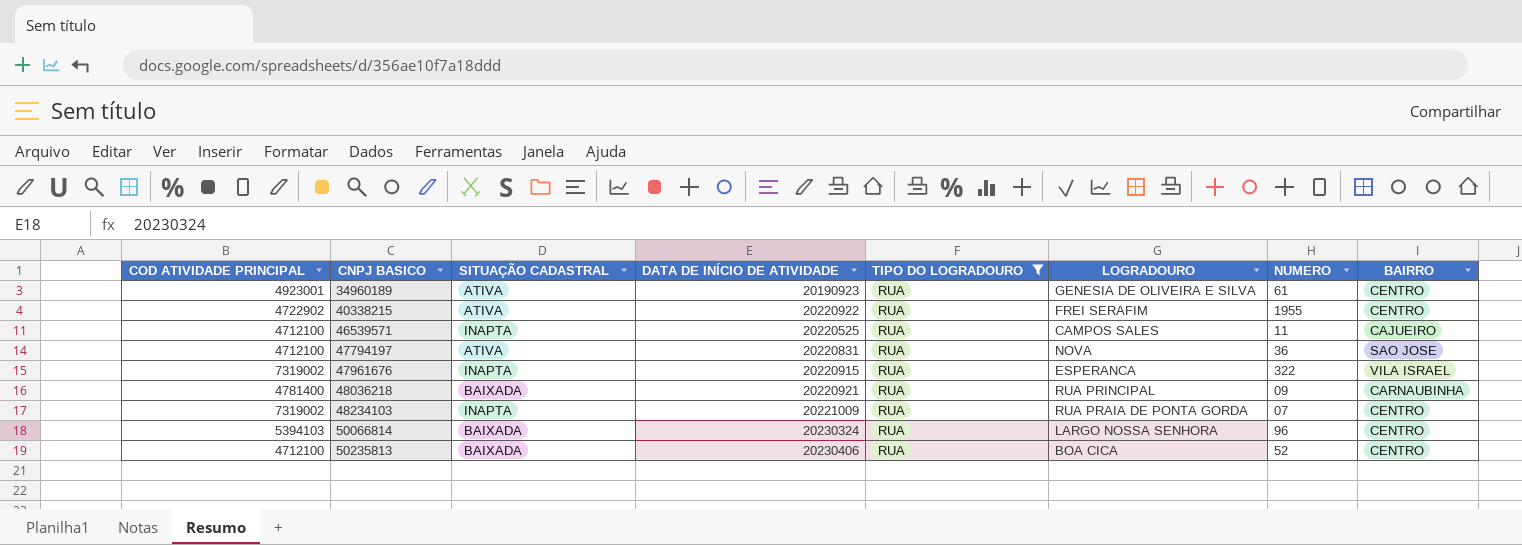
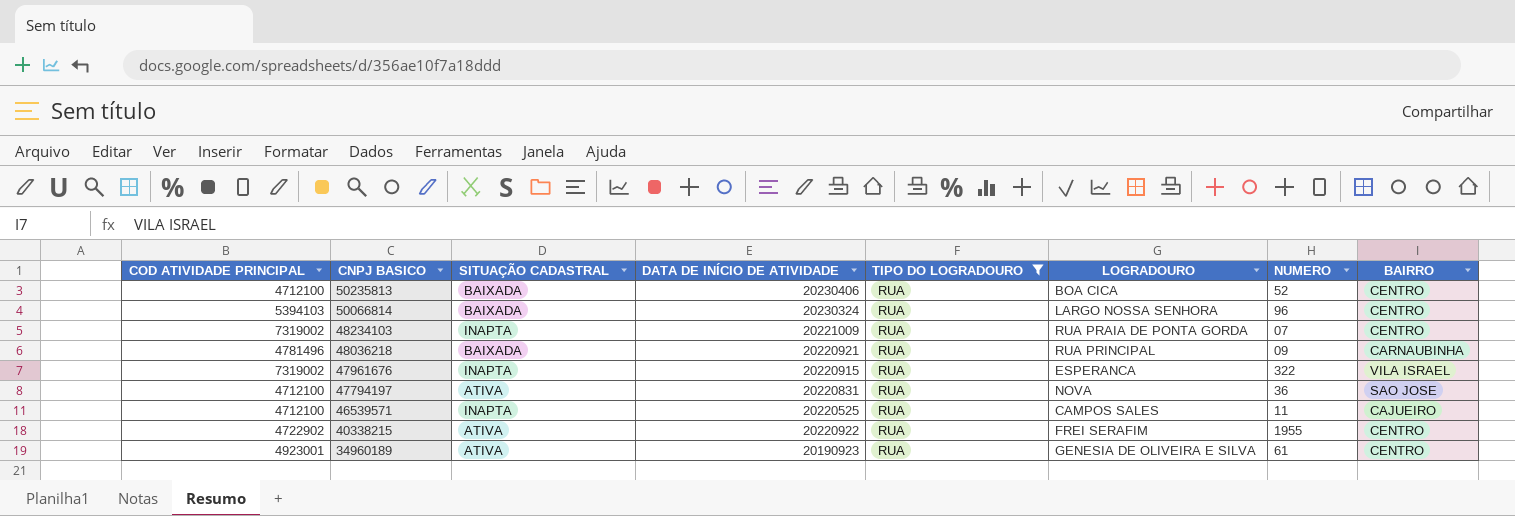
row order: CNPJ BASICO ascending -> CNPJ BASICO descending
48036218 | COD ATIVIDADE PRINCIPAL: 4781400 -> 4781496

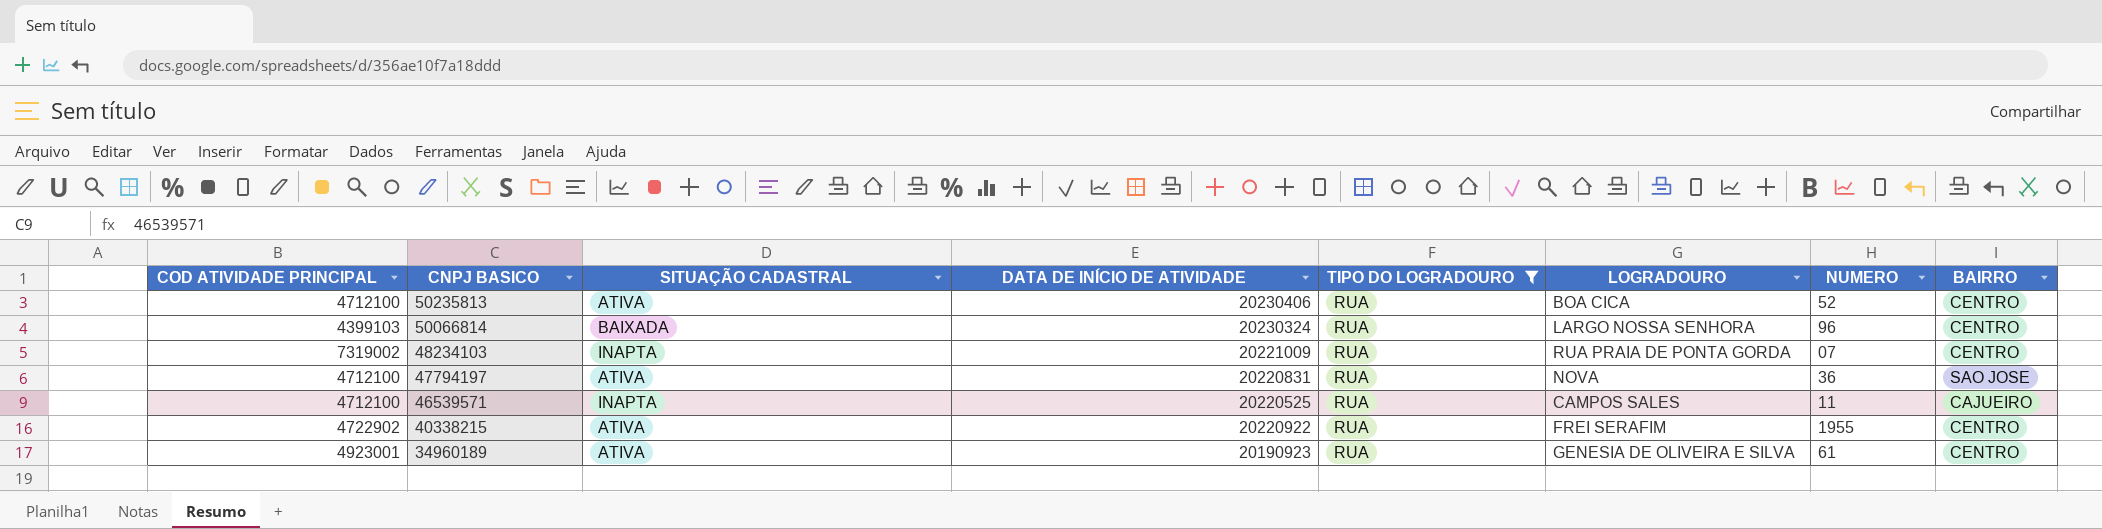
row 48036218: 4781496 | BAIXADA | 20220921 | RUA | RUA PRINCIPAL | 09 | CARNAUBINHA -> none
row 47961676: 7319002 | INAPTA | 20220915 | RUA | ESPERANCA | 322 | VILA ISRAEL -> none
50235813 | SITUAÇÃO CADASTRAL: BAIXADA -> ATIVA
50066814 | COD ATIVIDADE PRINCIPAL: 5394103 -> 4399103

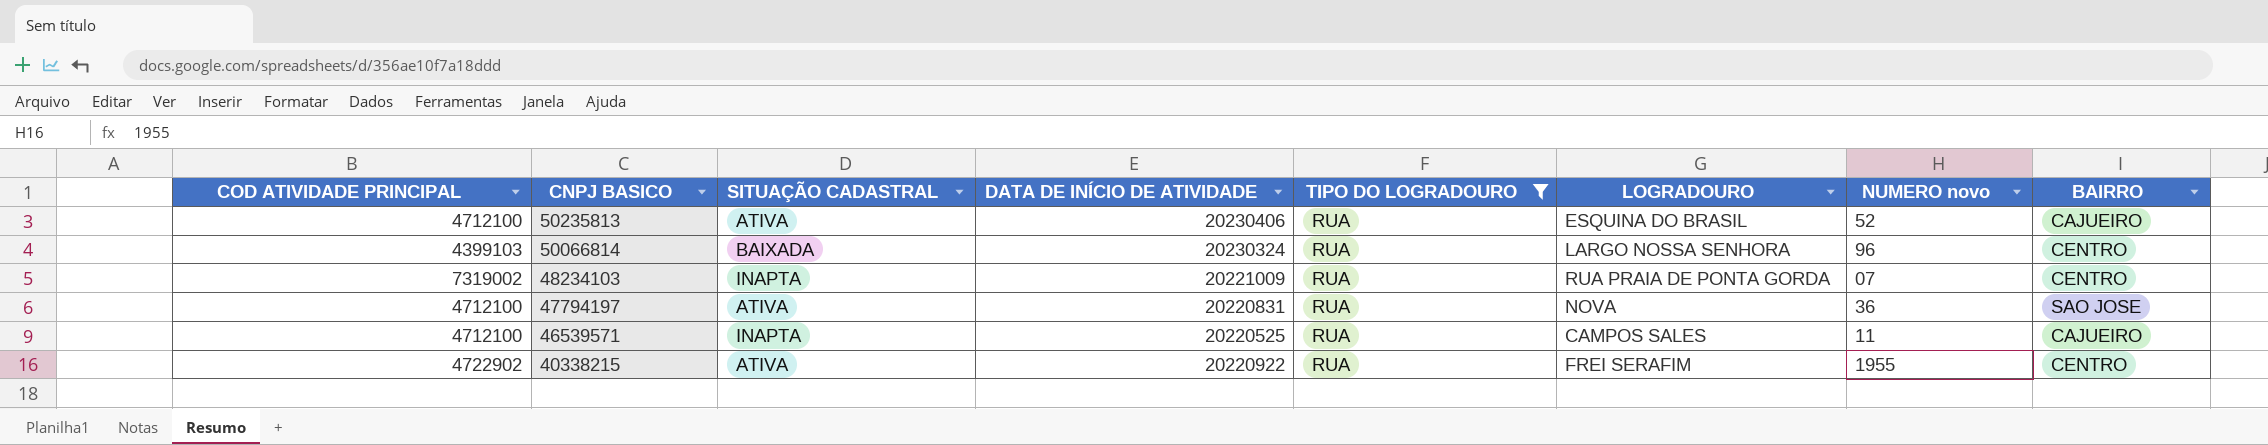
column name: NUMERO -> NUMERO novo
row 34960189: 4923001 | ATIVA | 20190923 | RUA | GENESIA DE OLIVEIRA E SILVA | 61 | CENTRO -> none
50235813 | LOGRADOURO: BOA CICA -> ESQUINA DO BRASIL
50235813 | BAIRRO: CENTRO -> CAJUEIRO

